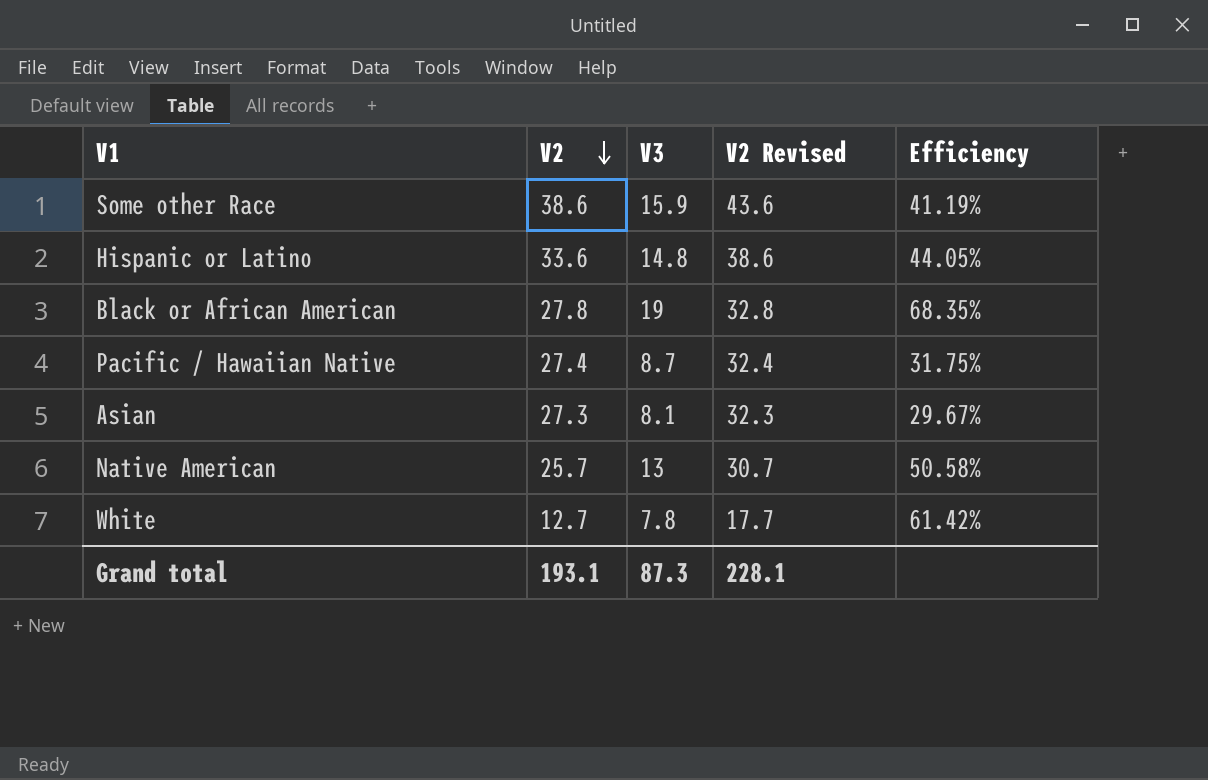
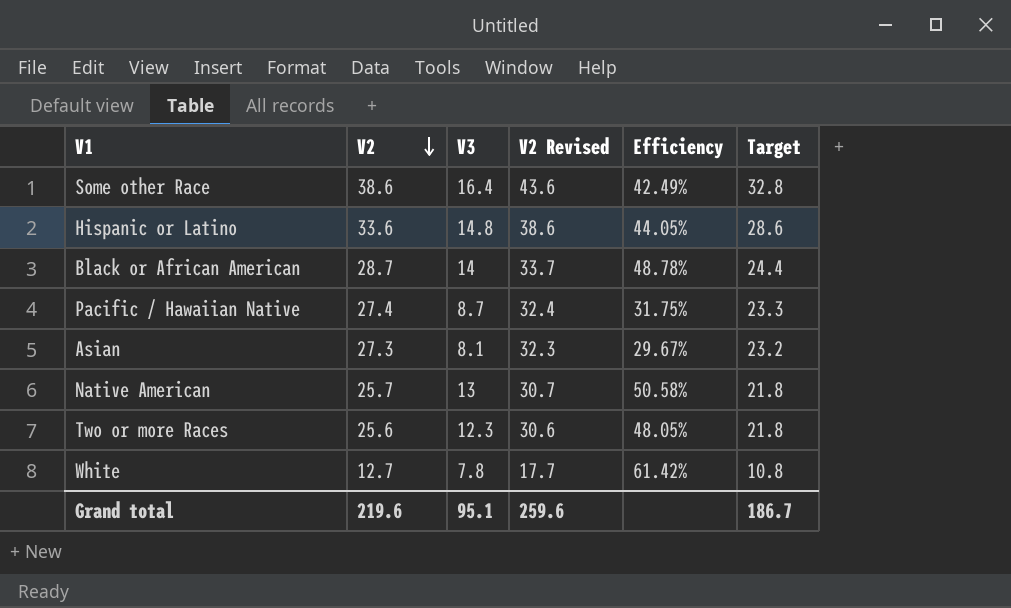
column Target | formula: none -> [V2] * 0.85
Some other Race | V3: 15.9 -> 16.4
Some other Race | Efficiency: 41.19% -> 42.49%
Black or African American | V2: 27.8 -> 28.7
Black or African American | V3: 19 -> 14
Black or African American | V2 Revised: 32.8 -> 33.7
Black or African American | Efficiency: 68.35% -> 48.78%
row Two or more Races: none -> 25.6 | 12.3 | 30.6 | 48.05% | 21.8
Grand total | V2: 193.1 -> 219.6
Grand total | V3: 87.3 -> 95.1
Grand total | V2 Revised: 228.1 -> 259.6

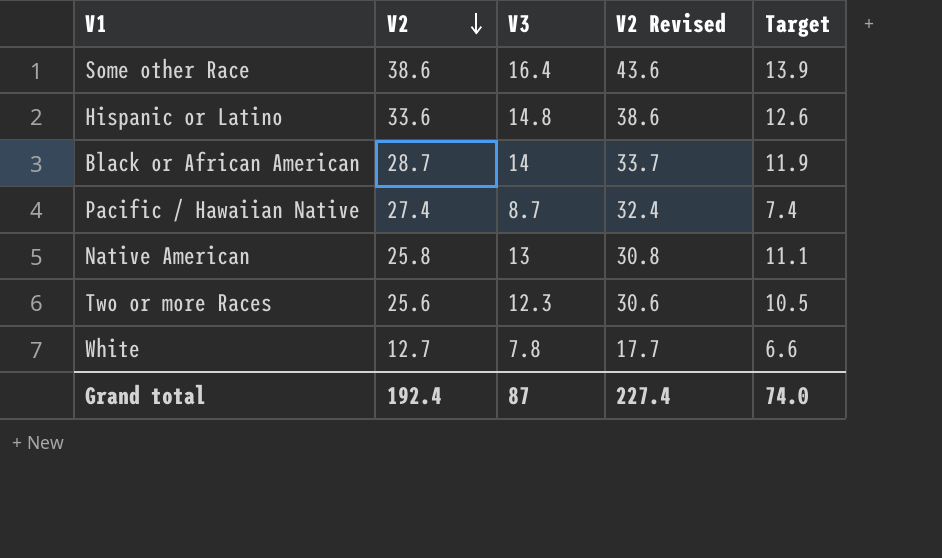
column Efficiency | formula: [V3] / [V2] -> none
column Target | formula: [V2] * 0.85 -> [V3] * 0.85
row Asian: 27.3 | 8.1 | 32.3 | 29.67% | 23.2 -> none
Native American | V2: 25.7 -> 25.8
Native American | V2 Revised: 30.7 -> 30.8
Grand total | V2: 219.6 -> 192.4
Grand total | V3: 95.1 -> 87
Grand total | V2 Revised: 259.6 -> 227.4
Grand total | Target: 186.7 -> 74.0

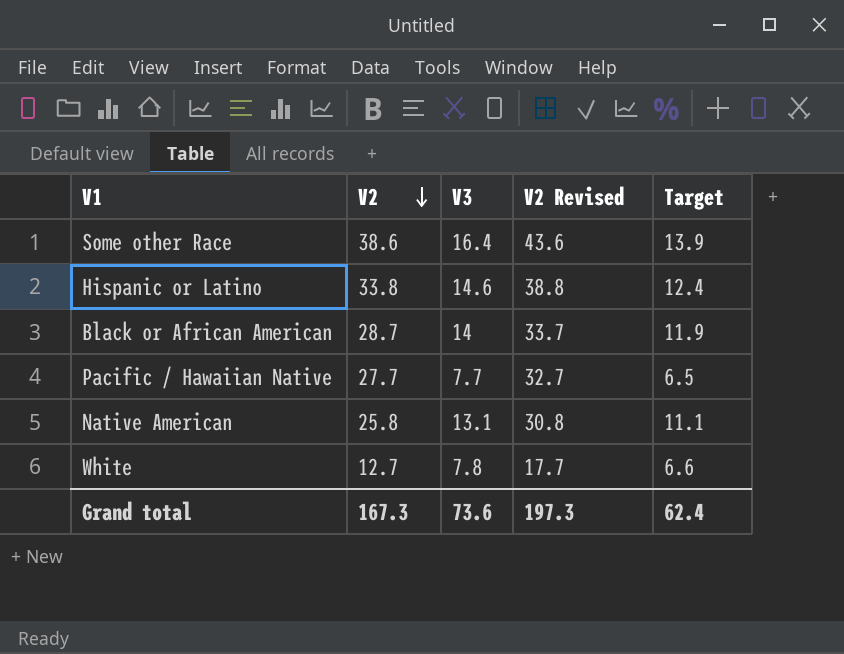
row Two or more Races: 25.6 | 12.3 | 30.6 | 10.5 -> none
Hispanic or Latino | V2: 33.6 -> 33.8
Hispanic or Latino | V3: 14.8 -> 14.6
Hispanic or Latino | V2 Revised: 38.6 -> 38.8
Hispanic or Latino | Target: 12.6 -> 12.4
Pacific / Hawaiian Native | V2: 27.4 -> 27.7
Pacific / Hawaiian Native | V3: 8.7 -> 7.7
Pacific / Hawaiian Native | V2 Revised: 32.4 -> 32.7
Pacific / Hawaiian Native | Target: 7.4 -> 6.5
Native American | V3: 13 -> 13.1
Grand total | V2: 192.4 -> 167.3
Grand total | V3: 87 -> 73.6
Grand total | V2 Revised: 227.4 -> 197.3
Grand total | Target: 74.0 -> 62.4

